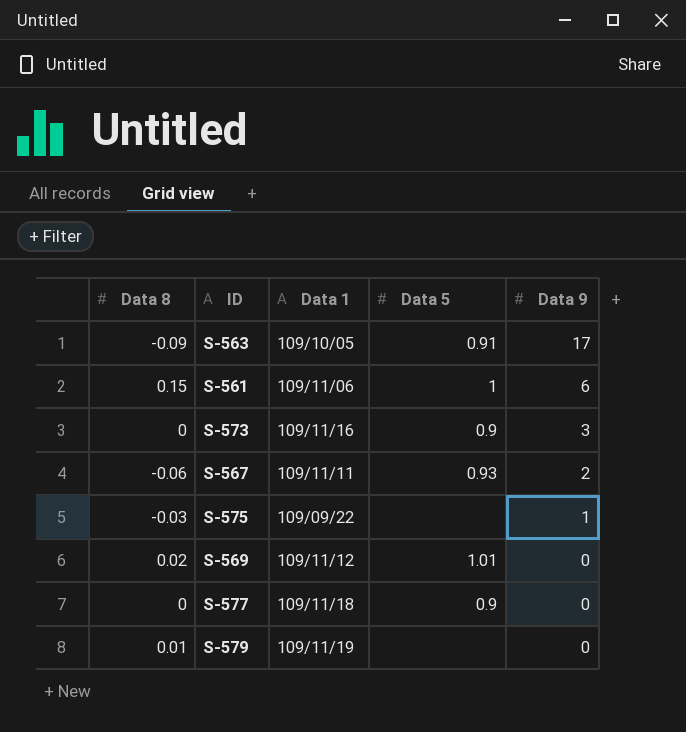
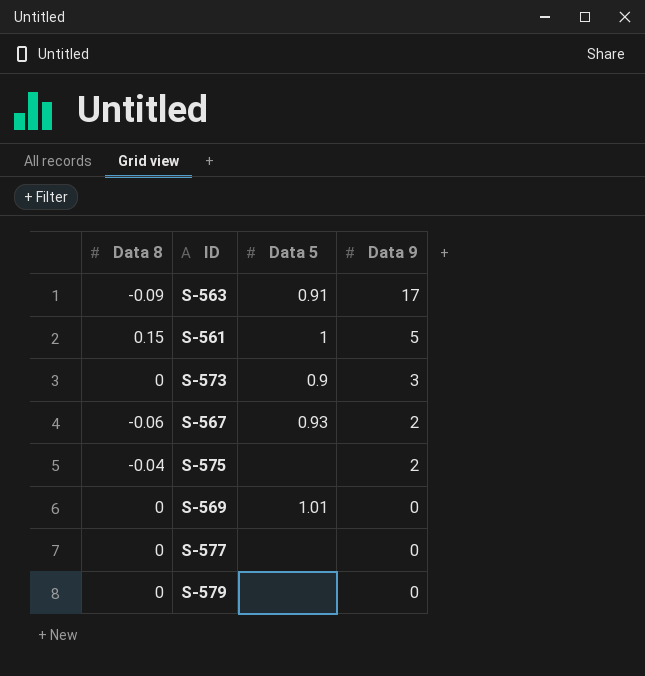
column Data 1 | position: 3 -> none
S-561 | Data 9: 6 -> 5
S-575 | Data 8: -0.03 -> -0.04
S-575 | Data 9: 1 -> 2
S-569 | Data 8: 0.02 -> 0
S-577 | Data 5: 0.9 -> none
S-579 | Data 8: 0.01 -> 0

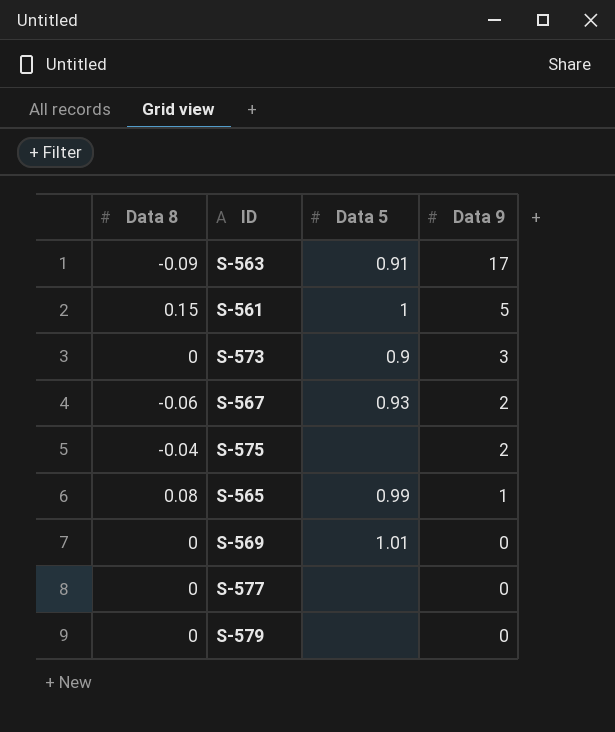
row S-565: none -> 0.08 | 0.99 | 1

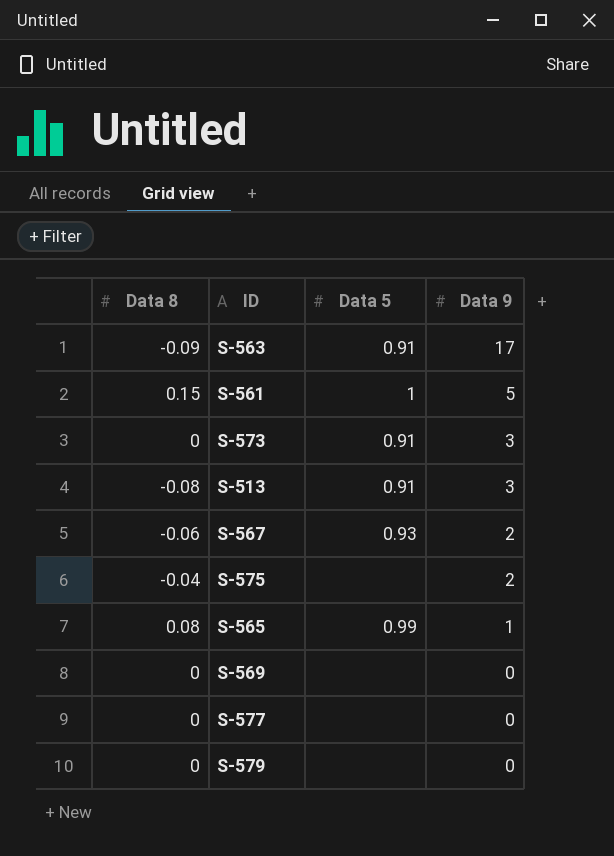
S-573 | Data 5: 0.9 -> 0.91
row S-513: none -> -0.08 | 0.91 | 3
S-569 | Data 5: 1.01 -> none

